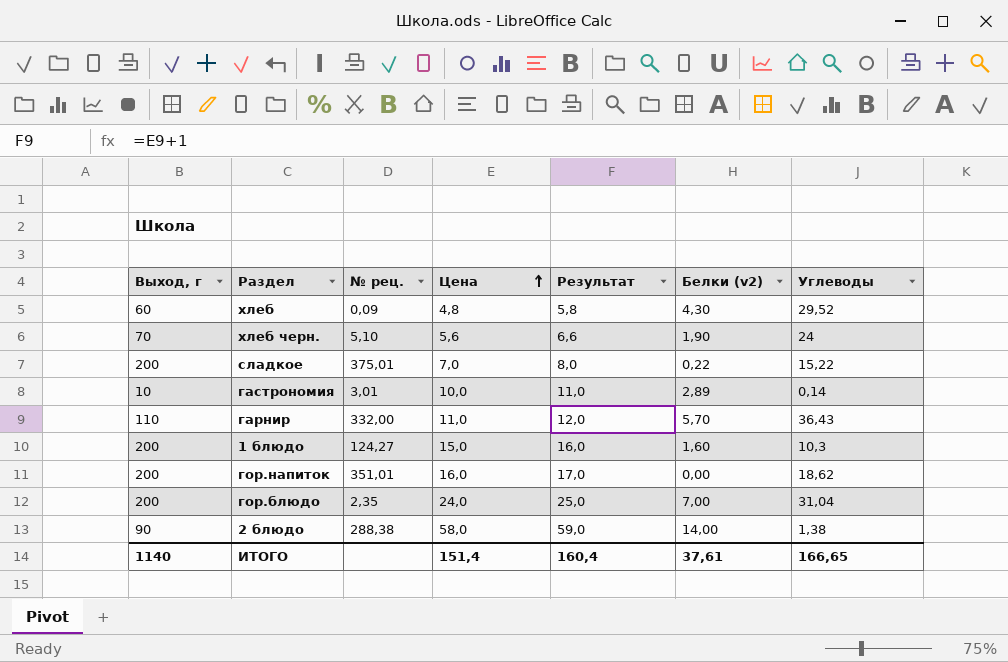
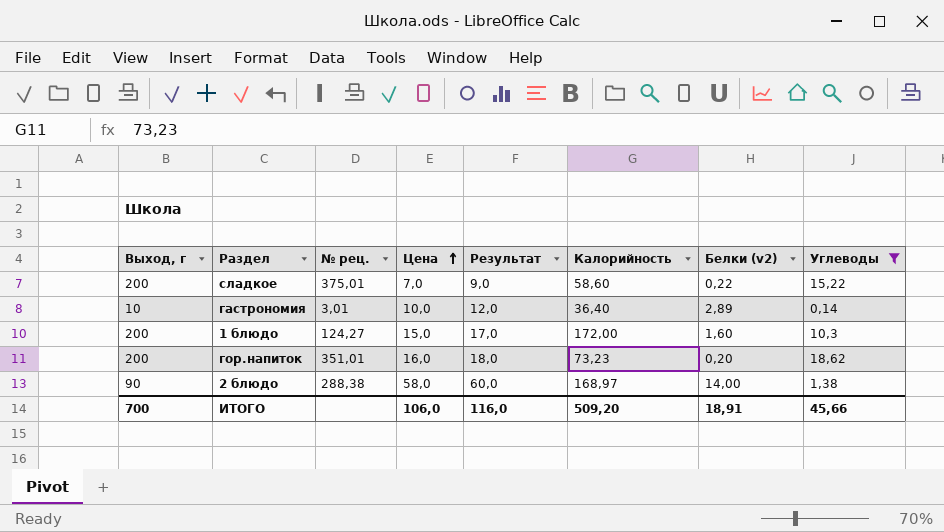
filter: none -> Углеводы <= 18,62
column Результат | formula: [Цена] + 1 -> [Цена] + 2
column Калорийность | position: none -> 6
гор.напиток | Белки (v2): 0,00 -> 0,20
ИТОГО | Выход, г: 1140 -> 700
ИТОГО | Цена: 151,4 -> 106,0
ИТОГО | Результат: 160,4 -> 116,0
ИТОГО | Белки (v2): 37,61 -> 18,91
ИТОГО | Углеводы: 166,65 -> 45,66

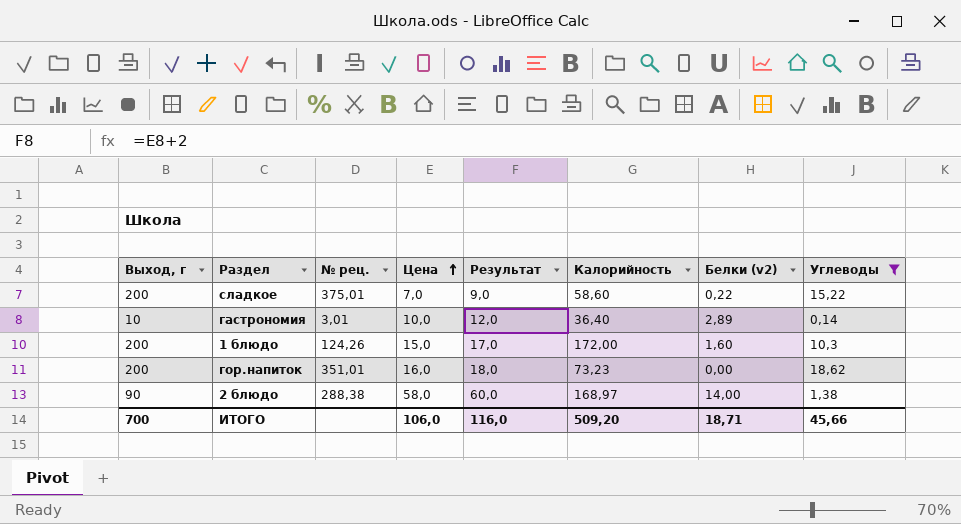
1 блюдо | № рец.: 124,27 -> 124,26
гор.напиток | Белки (v2): 0,20 -> 0,00
ИТОГО | Белки (v2): 18,91 -> 18,71

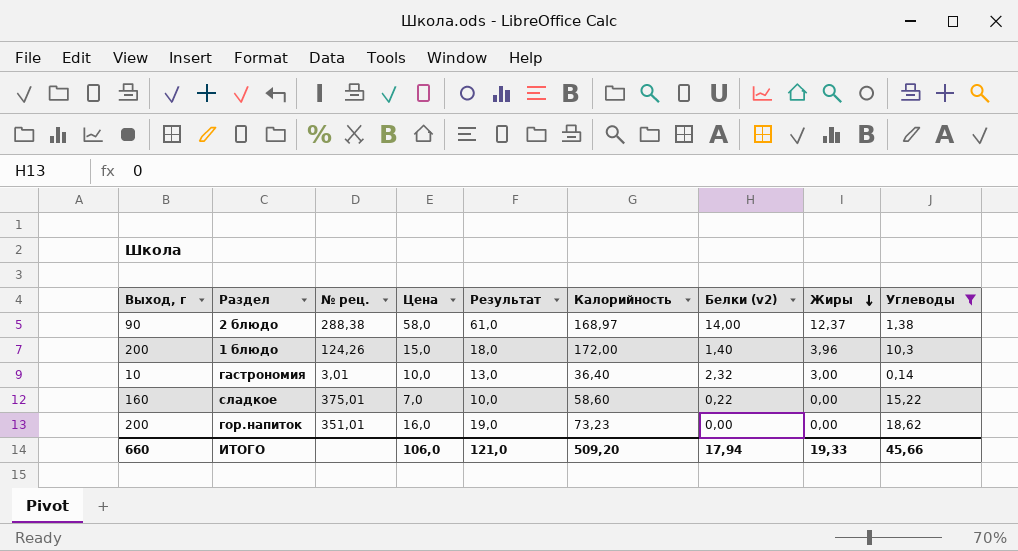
row order: Цена ascending -> Жиры descending
column Результат | formula: [Цена] + 2 -> [Цена] + 3
column Жиры | position: none -> 8
1 блюдо | Белки (v2): 1,60 -> 1,40
гастрономия | Белки (v2): 2,89 -> 2,32
сладкое | Выход, г: 200 -> 160
ИТОГО | Выход, г: 700 -> 660
ИТОГО | Результат: 116,0 -> 121,0
ИТОГО | Белки (v2): 18,71 -> 17,94

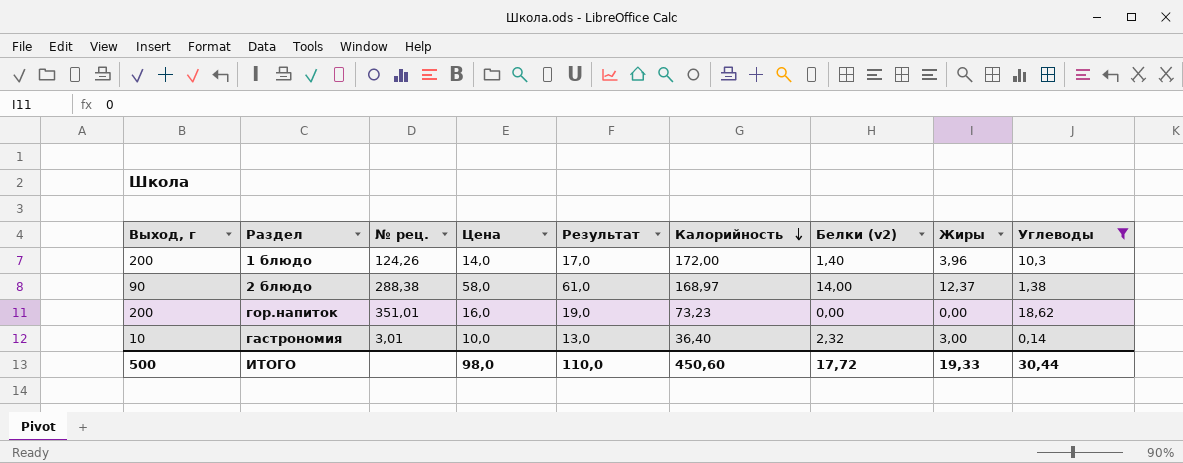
row order: Жиры descending -> Калорийность descending
row сладкое: 160 | 375,01 | 7,0 | 10,0 | 58,60 | 0,22 | 0,00 | 15,22 -> none
1 блюдо | Цена: 15,0 -> 14,0
1 блюдо | Результат: 18,0 -> 17,0
ИТОГО | Выход, г: 660 -> 500
ИТОГО | Цена: 106,0 -> 98,0
ИТОГО | Результат: 121,0 -> 110,0
ИТОГО | Калорийность: 509,20 -> 450,60
ИТОГО | Белки (v2): 17,94 -> 17,72
ИТОГО | Углеводы: 45,66 -> 30,44

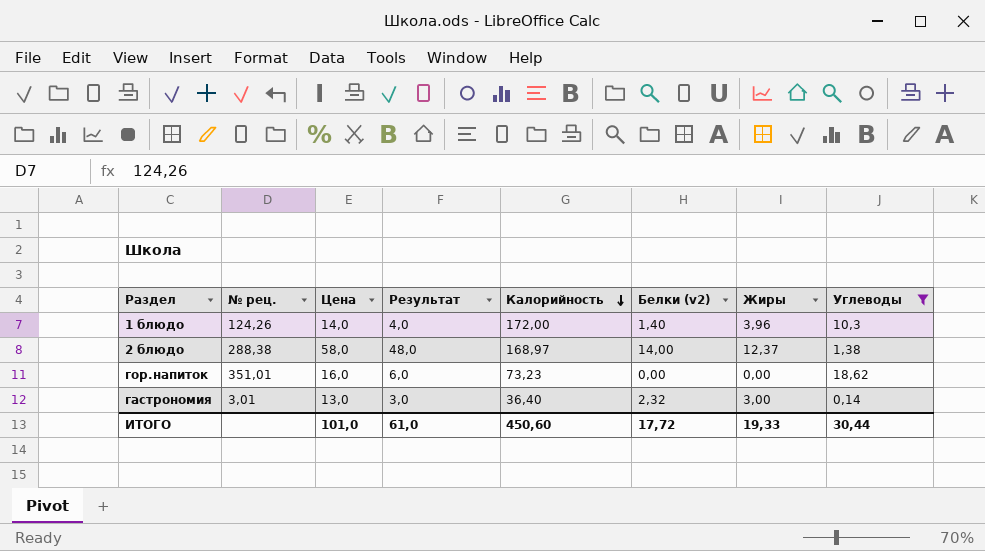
column Выход, г | position: 1 -> none
column Результат | formula: [Цена] + 3 -> [Цена] - 10
гастрономия | Цена: 10,0 -> 13,0
ИТОГО | Цена: 98,0 -> 101,0
ИТОГО | Результат: 110,0 -> 61,0

